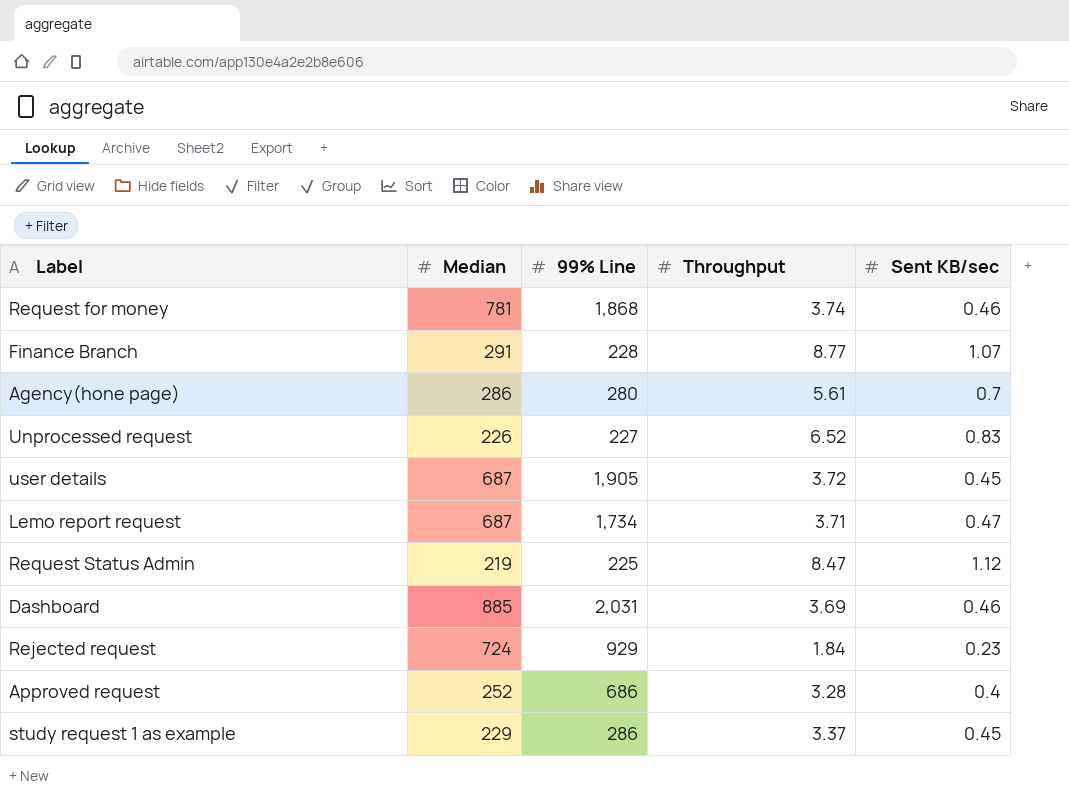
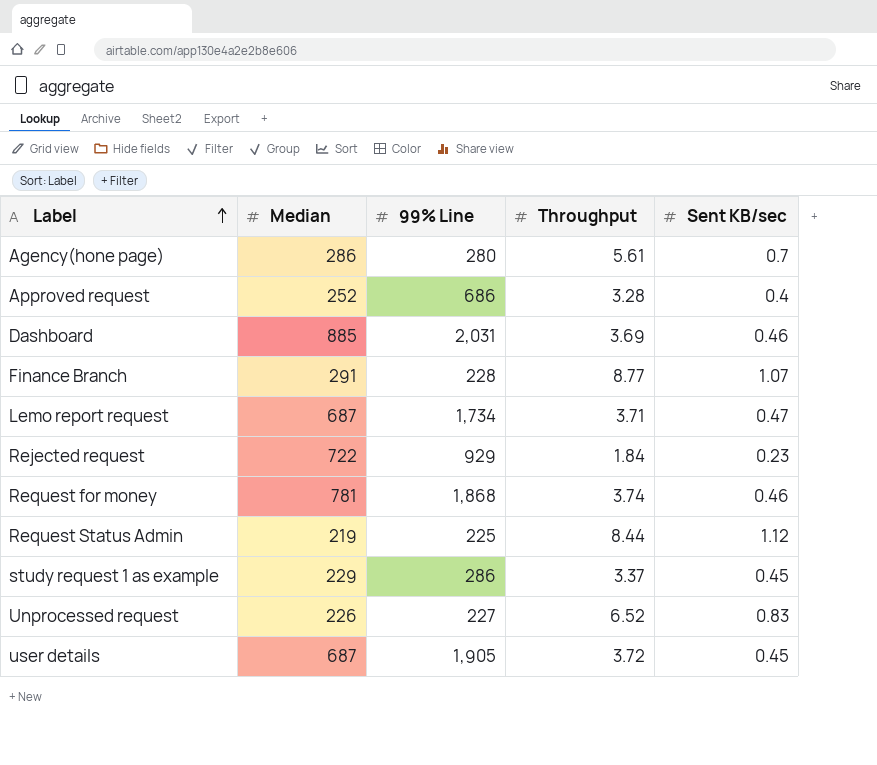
row order: none -> Label ascending
Rejected request | Median: 724 -> 722
Request Status Admin | Throughput: 8.47 -> 8.44

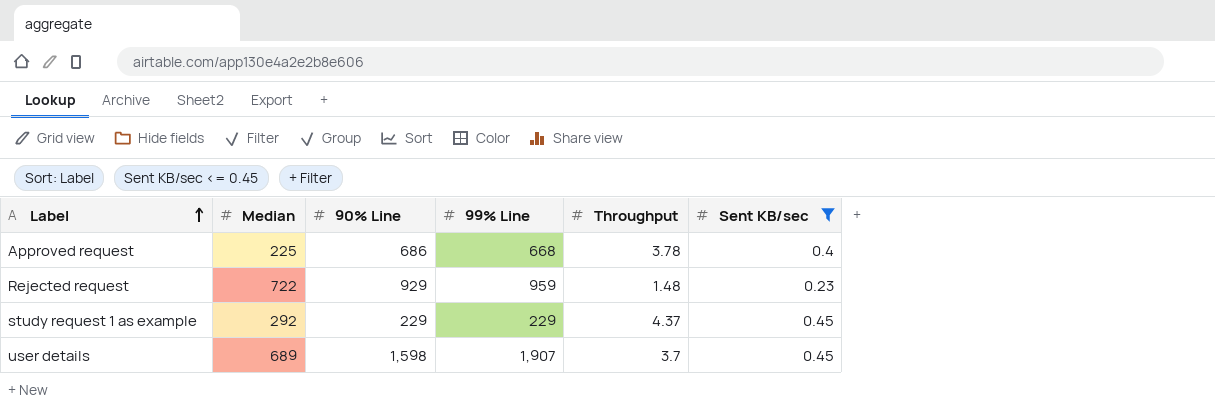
filter: none -> Sent KB/sec <= 0.45
column 90% Line | position: none -> 3
Approved request | Median: 252 -> 225
Approved request | 99% Line: 686 -> 668
Approved request | Throughput: 3.28 -> 3.78
Rejected request | 99% Line: 929 -> 959
Rejected request | Throughput: 1.84 -> 1.48
study request 1 as example | Median: 229 -> 292
study request 1 as example | 99% Line: 286 -> 229
study request 1 as example | Throughput: 3.37 -> 4.37
user details | Median: 687 -> 689
user details | 99% Line: 1,905 -> 1,907
user details | Throughput: 3.72 -> 3.7

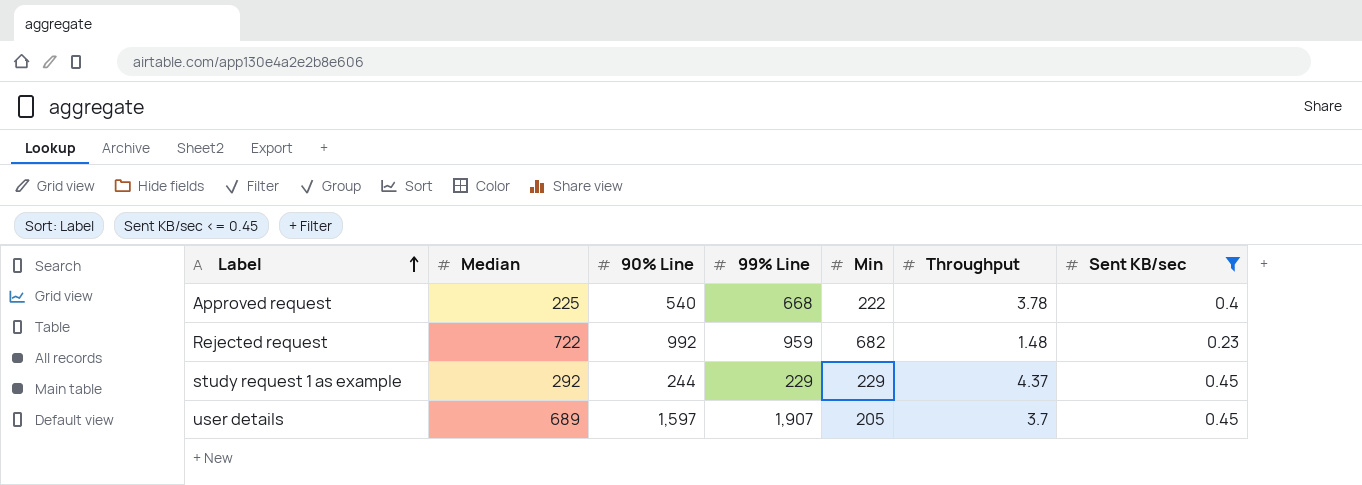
column Min | position: none -> 5
Approved request | 90% Line: 686 -> 540
Rejected request | 90% Line: 929 -> 992
study request 1 as example | 90% Line: 229 -> 244
user details | 90% Line: 1,598 -> 1,597

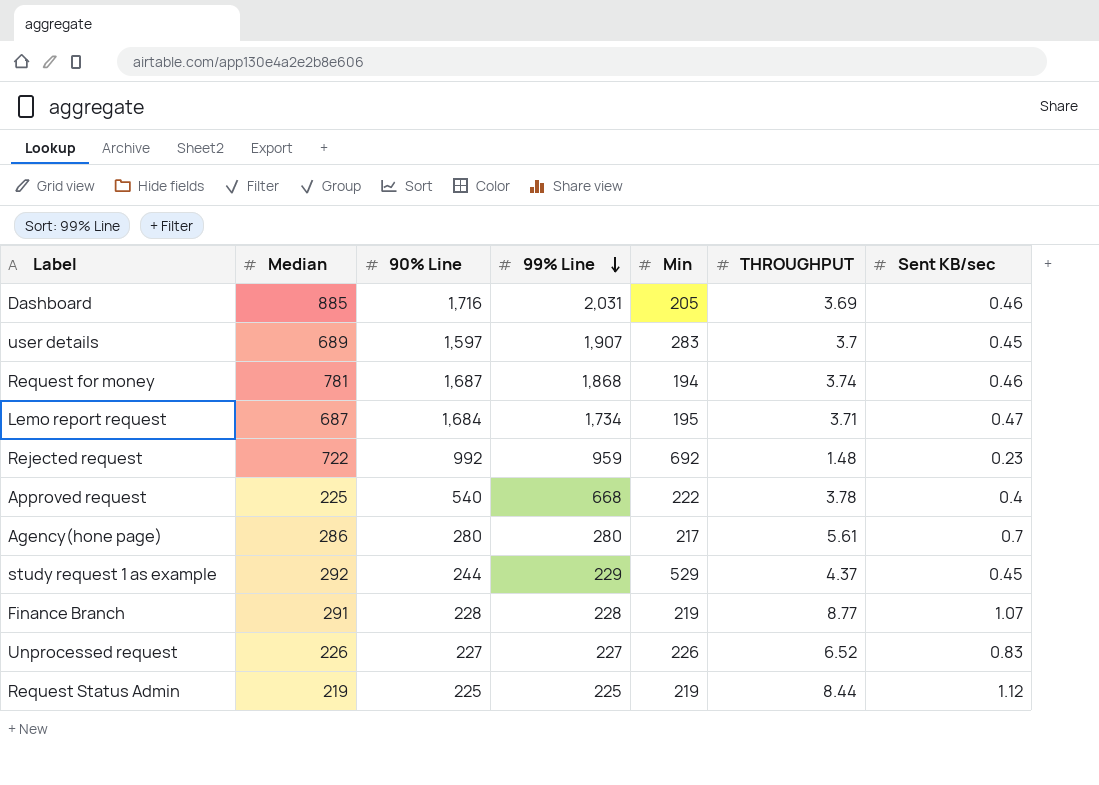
filter: Sent KB/sec <= 0.45 -> none
row order: Label ascending -> 99% Line descending
column name: Throughput -> THROUGHPUT
user details | Min: 205 -> 283
Rejected request | Min: 682 -> 692
study request 1 as example | Min: 229 -> 529

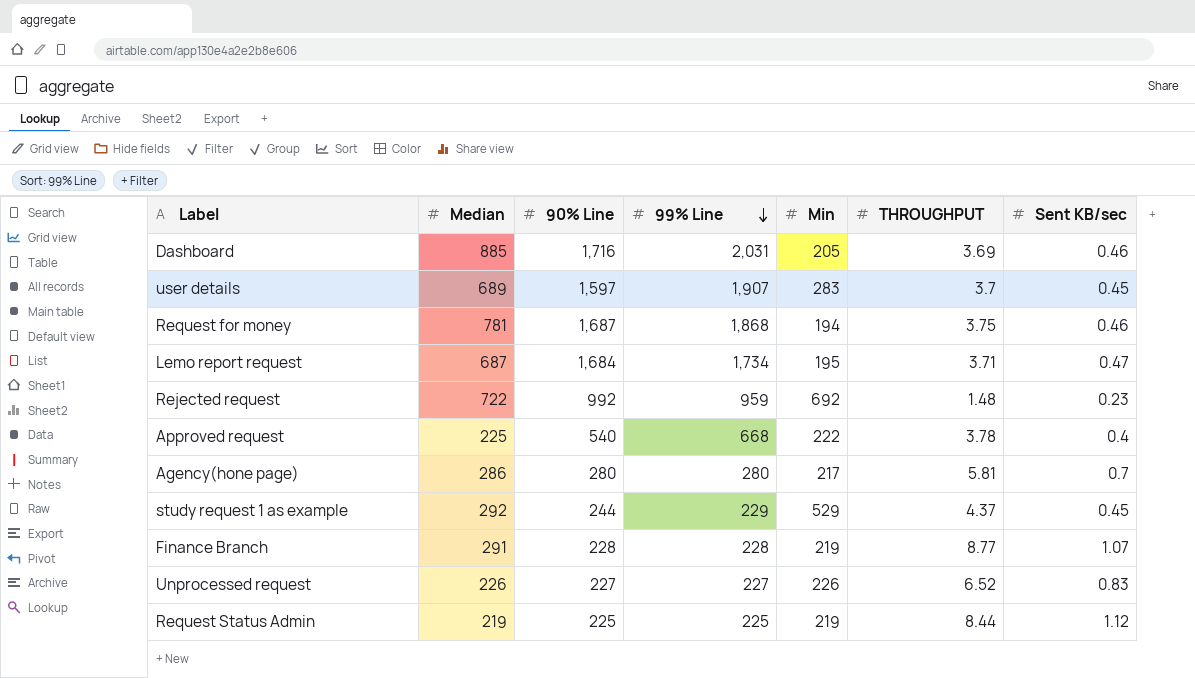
Request for money | THROUGHPUT: 3.74 -> 3.75
Agency(hone page) | THROUGHPUT: 5.61 -> 5.81

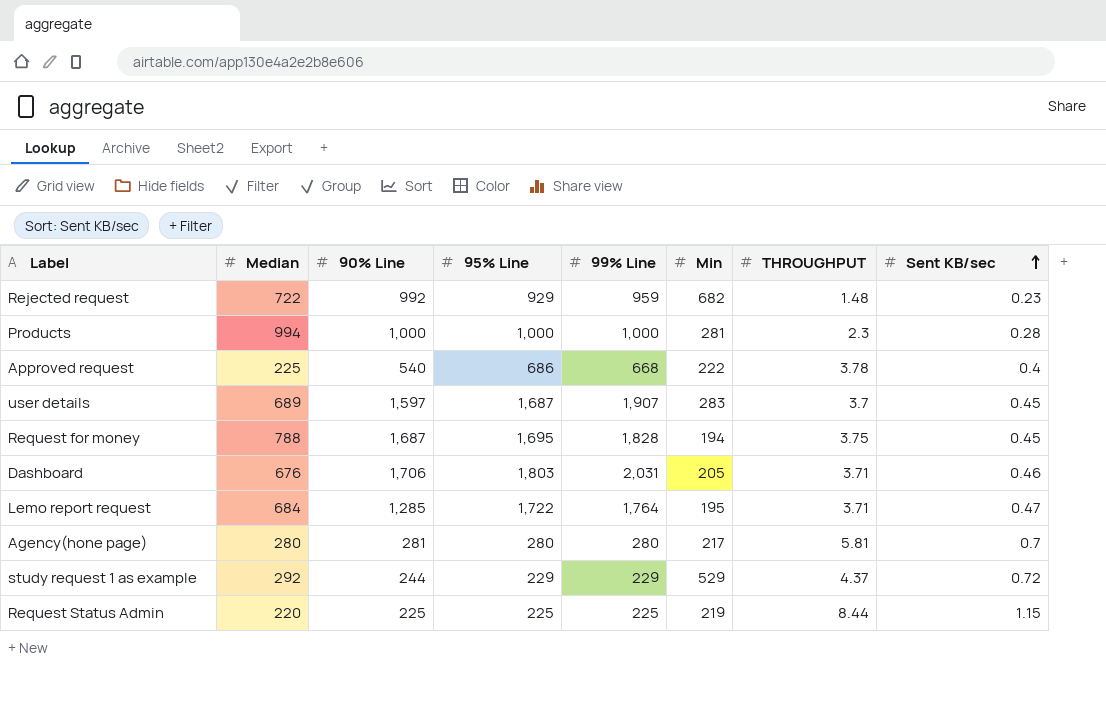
row order: 99% Line descending -> Sent KB/sec ascending
column 95% Line | position: none -> 4
row Finance Branch: 291 | 228 | 228 | 219 | 8.77 | 1.07 -> none
row Unprocessed request: 226 | 227 | 227 | 226 | 6.52 | 0.83 -> none
Rejected request | Min: 692 -> 682
row Products: none -> 994 | 1,000 | 1,000 | 1,000 | 281 | 2.3 | 0.28
Request for money | Median: 781 -> 788
Request for money | 99% Line: 1,868 -> 1,828
Request for money | Sent KB/sec: 0.46 -> 0.45
Dashboard | Median: 885 -> 676
Dashboard | 90% Line: 1,716 -> 1,706
Dashboard | THROUGHPUT: 3.69 -> 3.71
Lemo report request | Median: 687 -> 684
Lemo report request | 90% Line: 1,684 -> 1,285
Lemo report request | 99% Line: 1,734 -> 1,764
Agency(hone page) | Median: 286 -> 280
Agency(hone page) | 90% Line: 280 -> 281
study request 1 as example | Sent KB/sec: 0.45 -> 0.72
Request Status Admin | Median: 219 -> 220
Request Status Admin | Sent KB/sec: 1.12 -> 1.15

